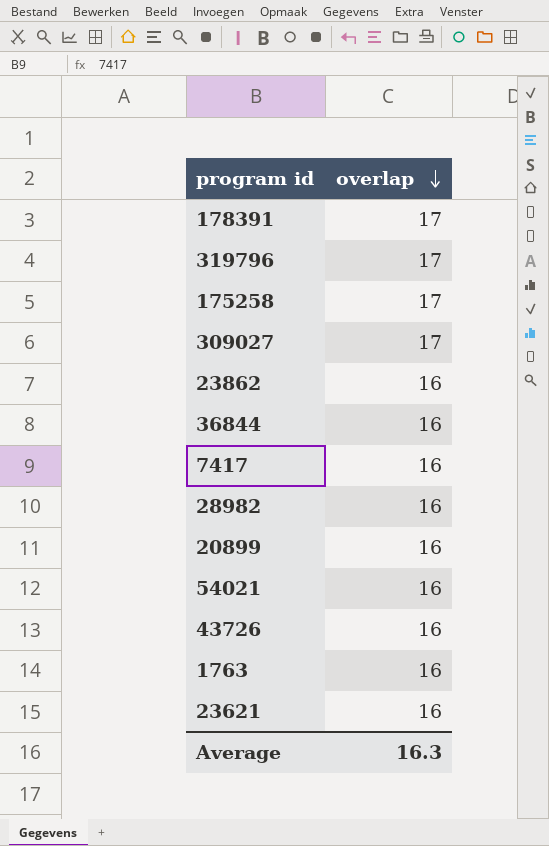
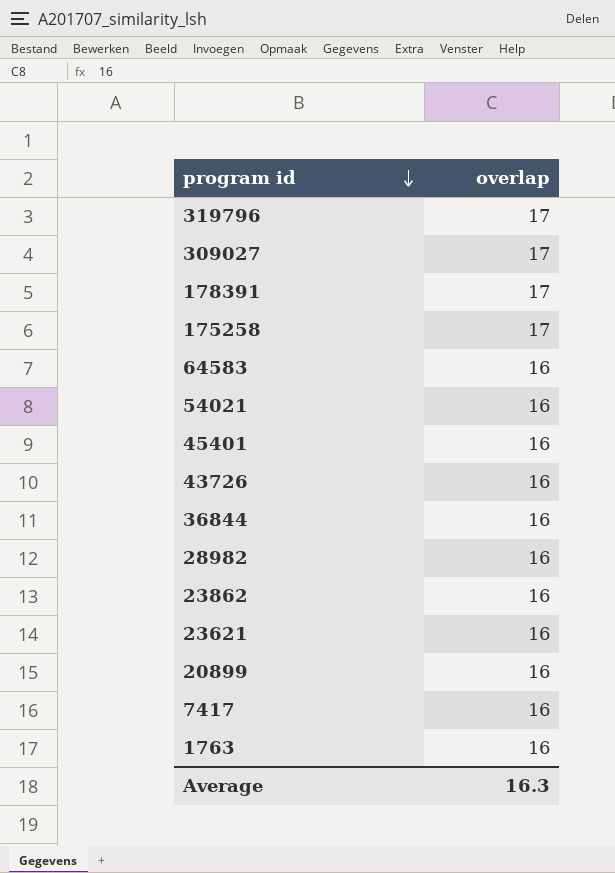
row order: overlap descending -> program id descending
row 64583: none -> 16
row 45401: none -> 16

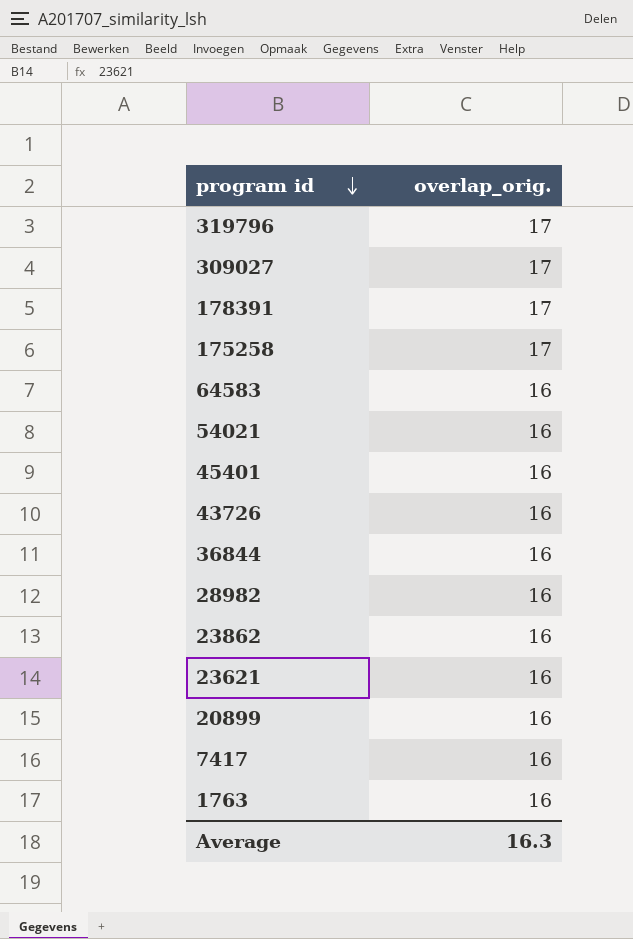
column name: overlap -> overlap_orig.

